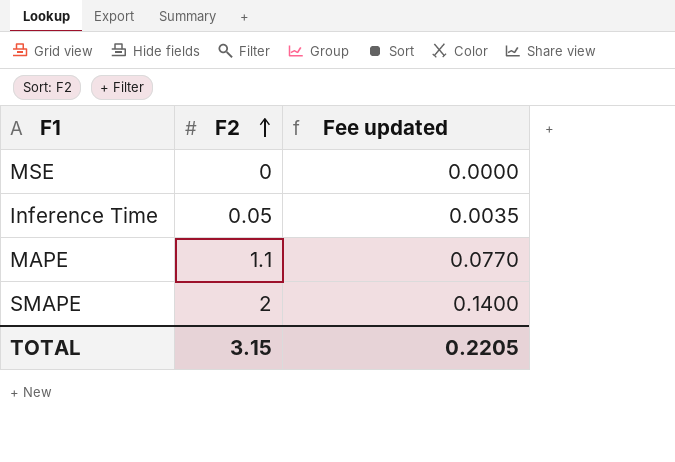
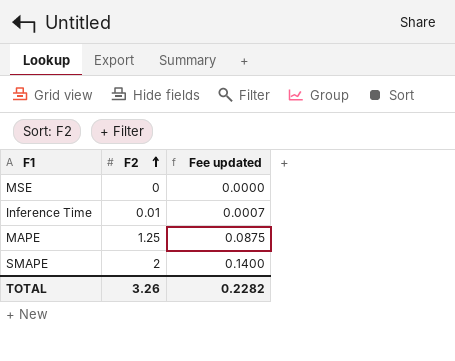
Inference Time | F2: 0.05 -> 0.01
Inference Time | Fee updated: 0.0035 -> 0.0007
MAPE | F2: 1.1 -> 1.25
MAPE | Fee updated: 0.0770 -> 0.0875
TOTAL | F2: 3.15 -> 3.26
TOTAL | Fee updated: 0.2205 -> 0.2282

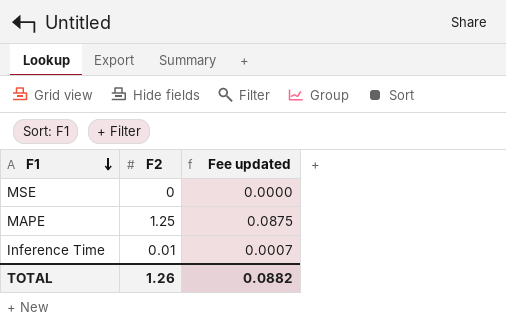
row order: F2 ascending -> F1 descending
row SMAPE: 2 | 0.1400 -> none
TOTAL | F2: 3.26 -> 1.26
TOTAL | Fee updated: 0.2282 -> 0.0882

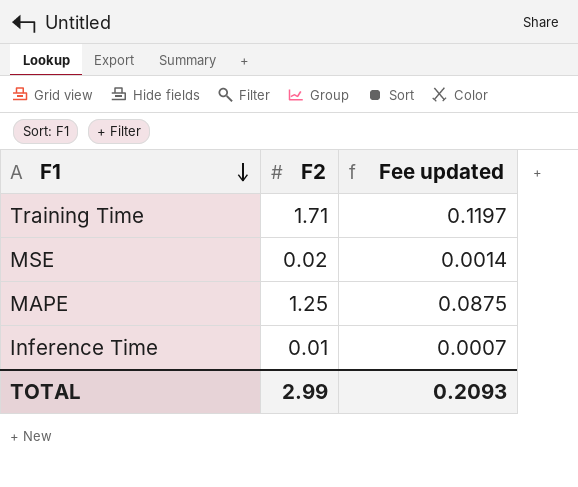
row Training Time: none -> 1.71 | 0.1197
MSE | F2: 0 -> 0.02
MSE | Fee updated: 0.0000 -> 0.0014
TOTAL | F2: 1.26 -> 2.99
TOTAL | Fee updated: 0.0882 -> 0.2093

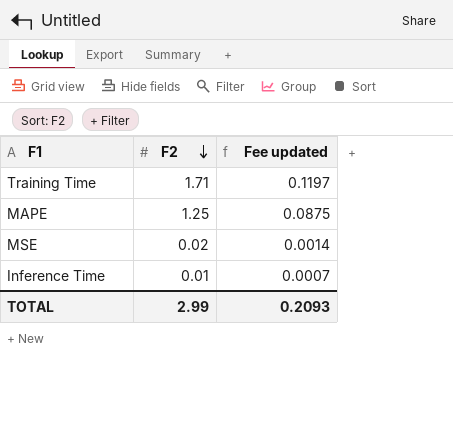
row order: F1 descending -> F2 descending

